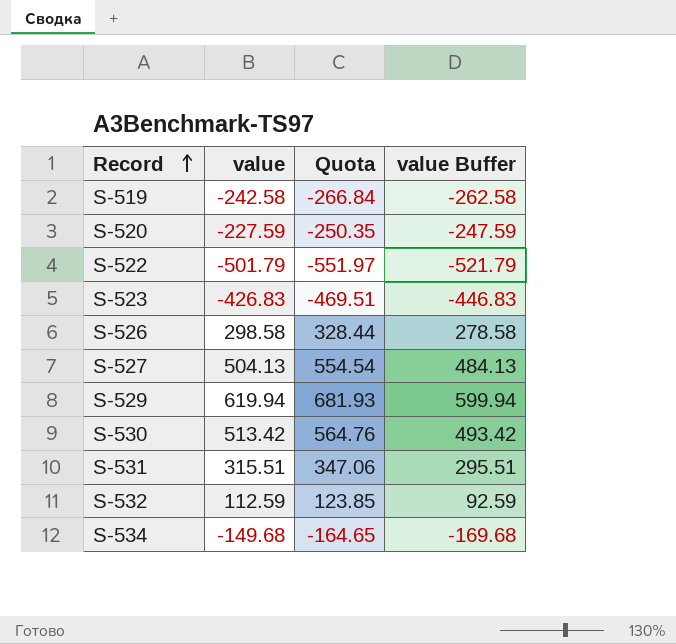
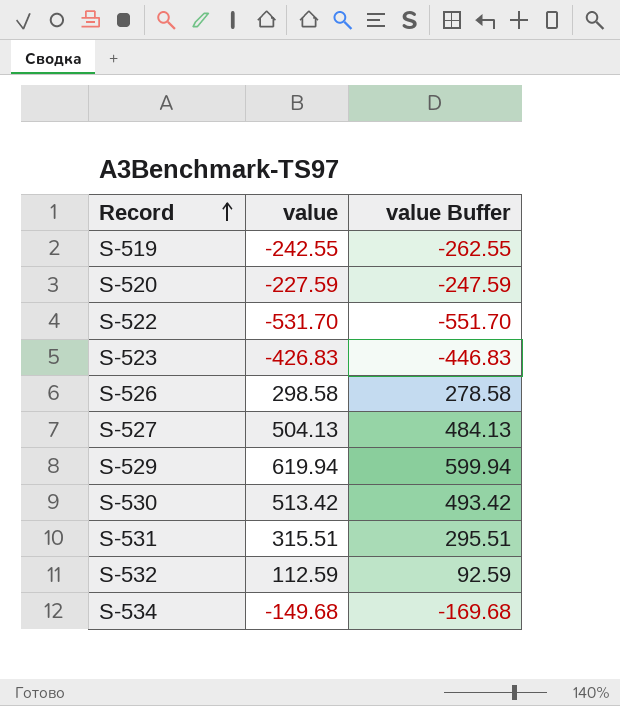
column Quota | formula: [value] * 1.1 -> none
S-519 | value: -242.58 -> -242.55
S-519 | value Buffer: -262.58 -> -262.55
S-522 | value: -501.79 -> -531.70
S-522 | value Buffer: -521.79 -> -551.70

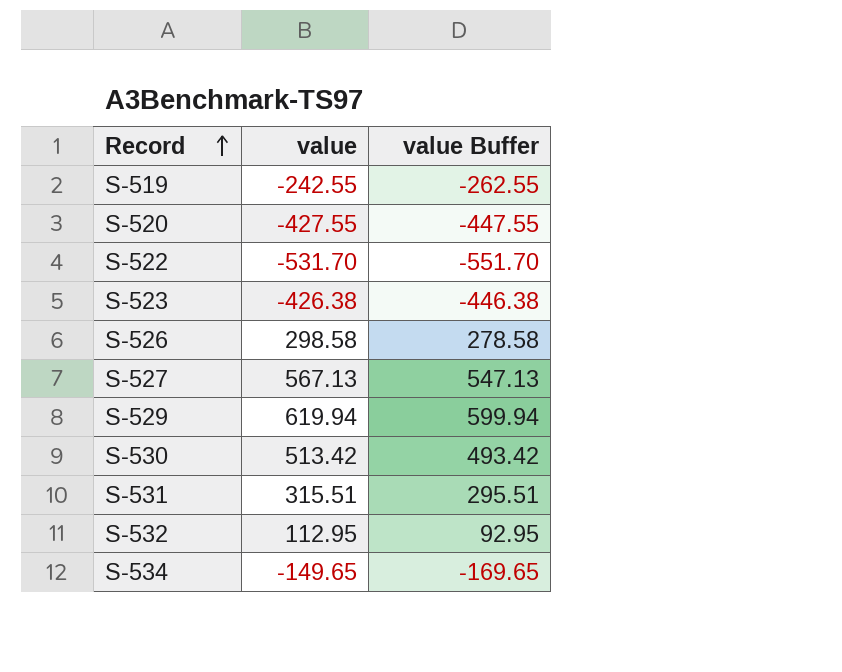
S-520 | value: -227.59 -> -427.55
S-520 | value Buffer: -247.59 -> -447.55
S-523 | value: -426.83 -> -426.38
S-523 | value Buffer: -446.83 -> -446.38
S-527 | value: 504.13 -> 567.13
S-527 | value Buffer: 484.13 -> 547.13
S-532 | value: 112.59 -> 112.95
S-532 | value Buffer: 92.59 -> 92.95
S-534 | value: -149.68 -> -149.65
S-534 | value Buffer: -169.68 -> -169.65

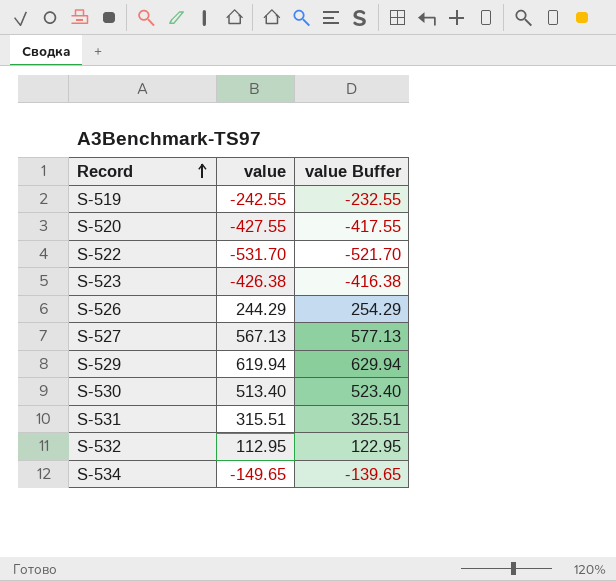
column value Buffer | formula: [value] - 20 -> [value] + 10
S-526 | value: 298.58 -> 244.29
S-530 | value: 513.42 -> 513.40

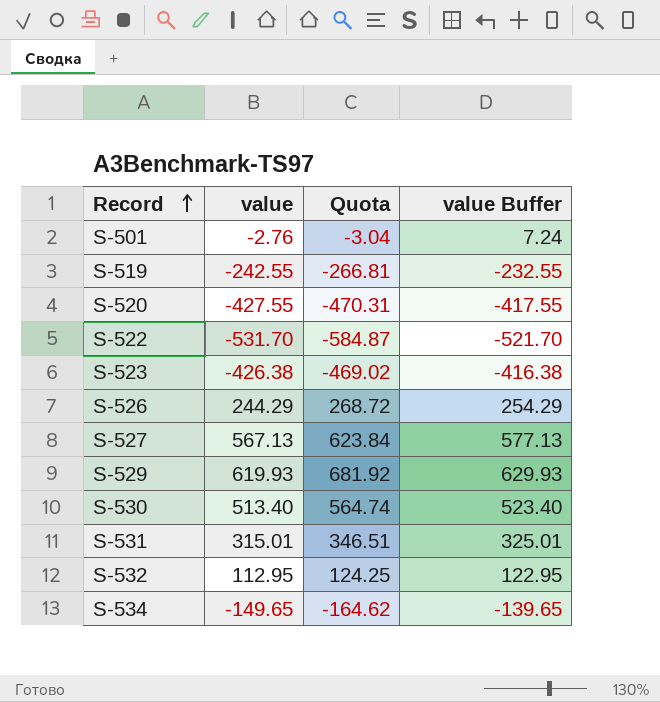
column Quota | formula: none -> [value] * 1.1
row S-501: none -> -2.76 | -3.04 | 7.24
S-529 | value: 619.94 -> 619.93
S-529 | value Buffer: 629.94 -> 629.93
S-531 | value: 315.51 -> 315.01
S-531 | value Buffer: 325.51 -> 325.01

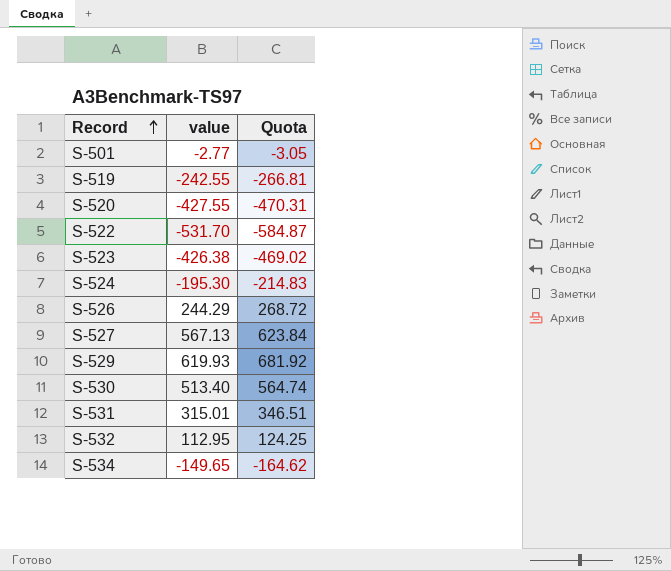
column value Buffer | formula: [value] + 10 -> none
S-501 | value: -2.76 -> -2.77
S-501 | Quota: -3.04 -> -3.05
row S-524: none -> -195.30 | -214.83

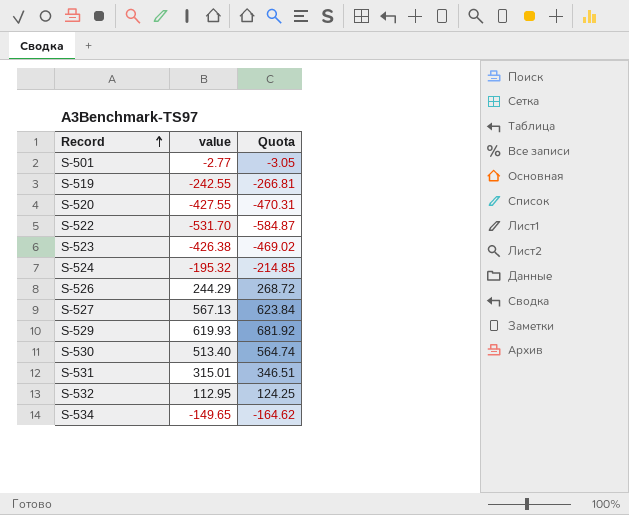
S-524 | value: -195.30 -> -195.32
S-524 | Quota: -214.83 -> -214.85

